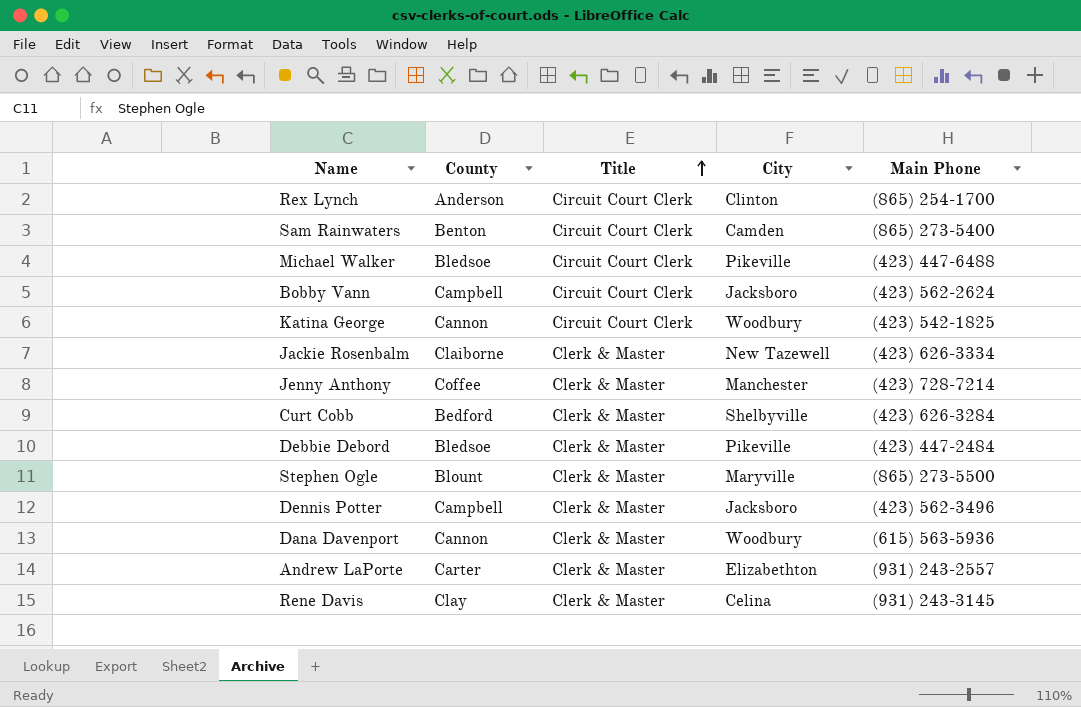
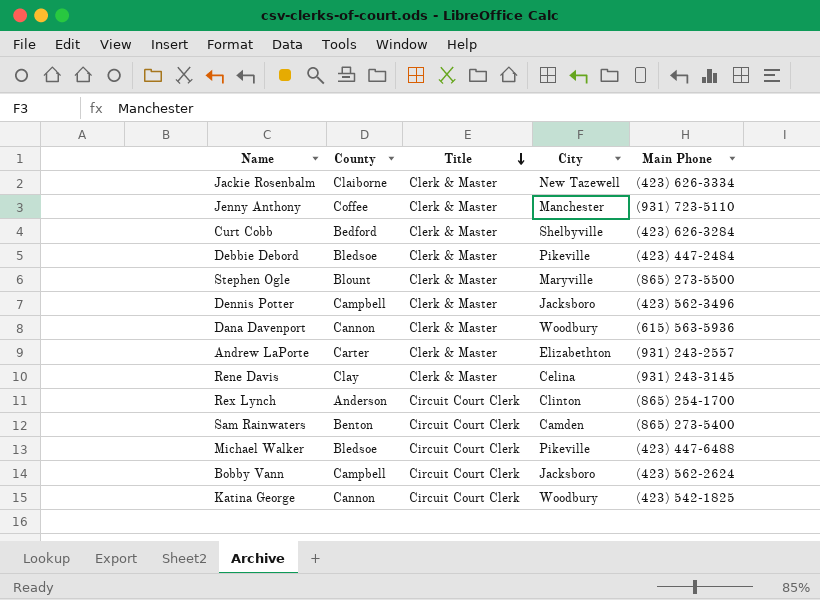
row order: Title ascending -> Title descending
Jenny Anthony | Main Phone: (423) 728-7214 -> (931) 723-5110

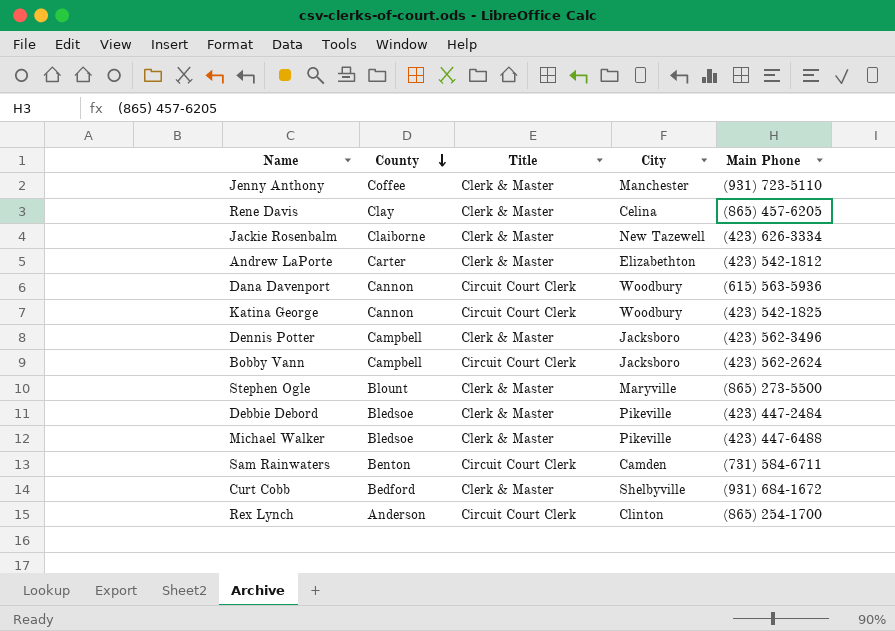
row order: Title descending -> County descending
Rene Davis | Main Phone: (931) 243-3145 -> (865) 457-6205
Andrew LaPorte | Main Phone: (931) 243-2557 -> (423) 542-1812
Dana Davenport | Title: Clerk & Master -> Circuit Court Clerk
Michael Walker | Title: Circuit Court Clerk -> Clerk & Master
Sam Rainwaters | Main Phone: (865) 273-5400 -> (731) 584-6711
Curt Cobb | Main Phone: (423) 626-3284 -> (931) 684-1672

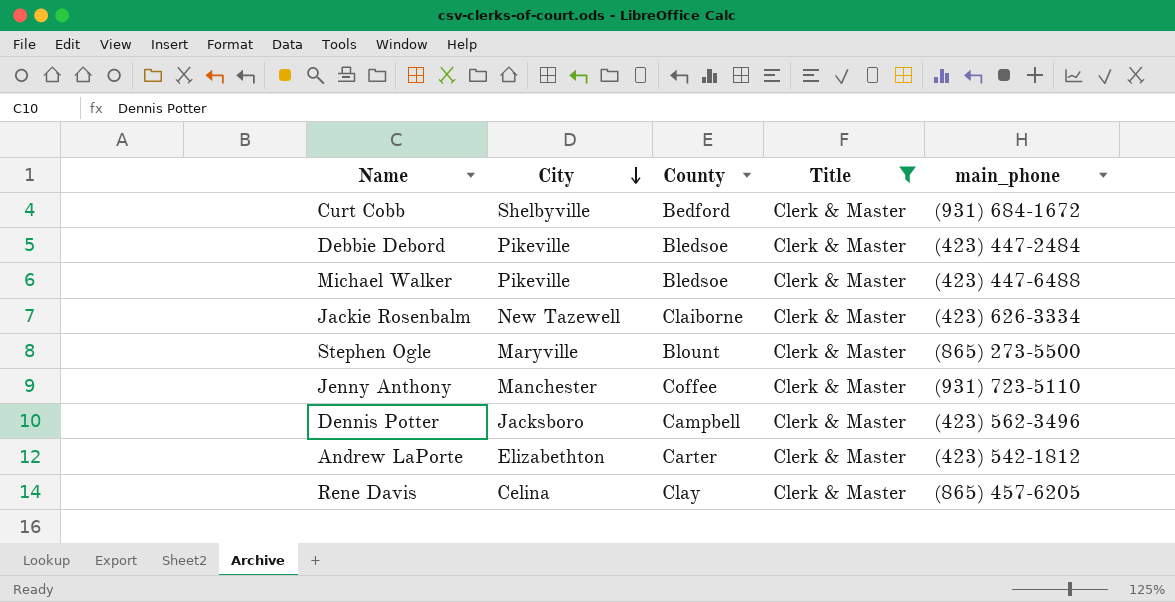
filter: none -> Title = Clerk & Master
row order: County descending -> City descending
column City | position: 4 -> 2
column name: Main Phone -> main_phone

